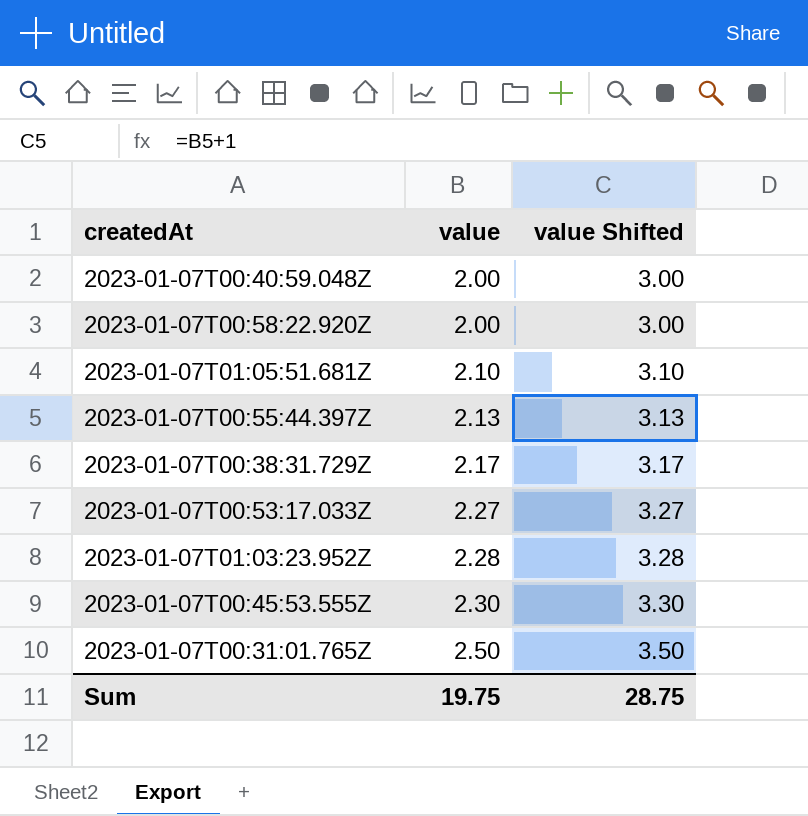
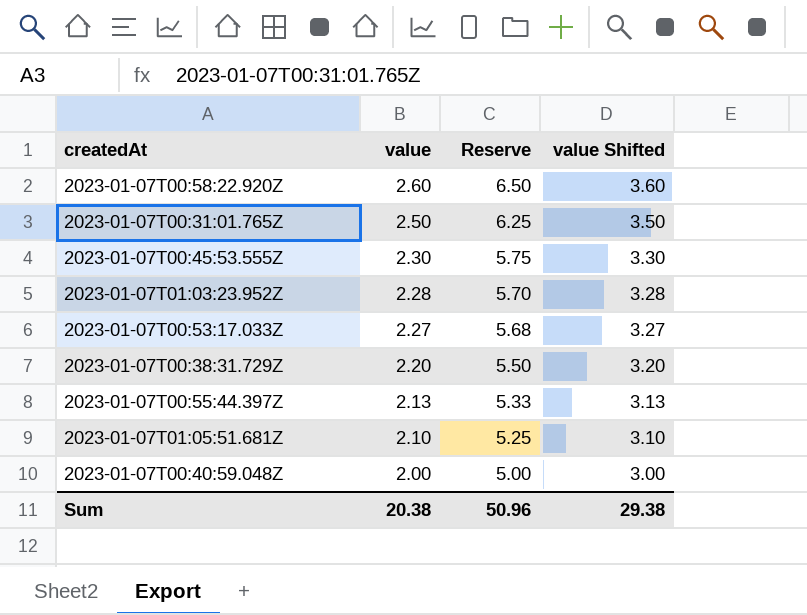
row order: value ascending -> value descending
column Reserve | formula: none -> [value] * 2.5
2023-01-07T00:58:22.920Z | value: 2.00 -> 2.60
2023-01-07T00:58:22.920Z | value Shifted: 3.00 -> 3.60
2023-01-07T00:38:31.729Z | value: 2.17 -> 2.20
2023-01-07T00:38:31.729Z | value Shifted: 3.17 -> 3.20
Sum | value: 19.75 -> 20.38
Sum | value Shifted: 28.75 -> 29.38

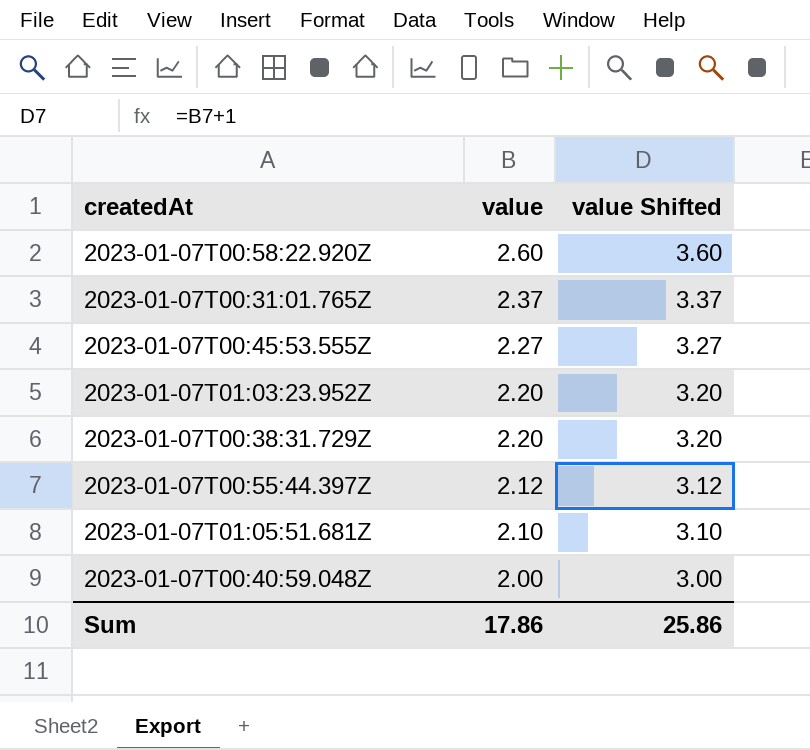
column Reserve | formula: [value] * 2.5 -> none
row 2023-01-07T00:53:17.033Z: 2.27 | 5.68 | 3.27 -> none
2023-01-07T00:31:01.765Z | value: 2.50 -> 2.37
2023-01-07T00:31:01.765Z | value Shifted: 3.50 -> 3.37
2023-01-07T00:45:53.555Z | value: 2.30 -> 2.27
2023-01-07T00:45:53.555Z | value Shifted: 3.30 -> 3.27
2023-01-07T01:03:23.952Z | value: 2.28 -> 2.20
2023-01-07T01:03:23.952Z | value Shifted: 3.28 -> 3.20
2023-01-07T00:55:44.397Z | value: 2.13 -> 2.12
2023-01-07T00:55:44.397Z | value Shifted: 3.13 -> 3.12
Sum | value: 20.38 -> 17.86
Sum | value Shifted: 29.38 -> 25.86

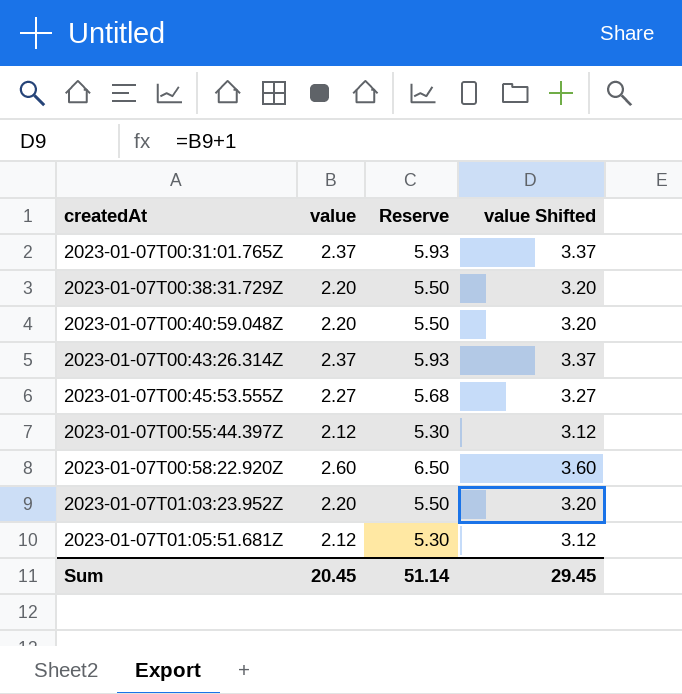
row order: value descending -> createdAt ascending
column Reserve | formula: none -> [value] * 2.5
2023-01-07T00:40:59.048Z | value: 2.00 -> 2.20
2023-01-07T00:40:59.048Z | value Shifted: 3.00 -> 3.20
row 2023-01-07T00:43:26.314Z: none -> 2.37 | 5.93 | 3.37
2023-01-07T01:05:51.681Z | value: 2.10 -> 2.12
2023-01-07T01:05:51.681Z | value Shifted: 3.10 -> 3.12
Sum | value: 17.86 -> 20.45
Sum | value Shifted: 25.86 -> 29.45

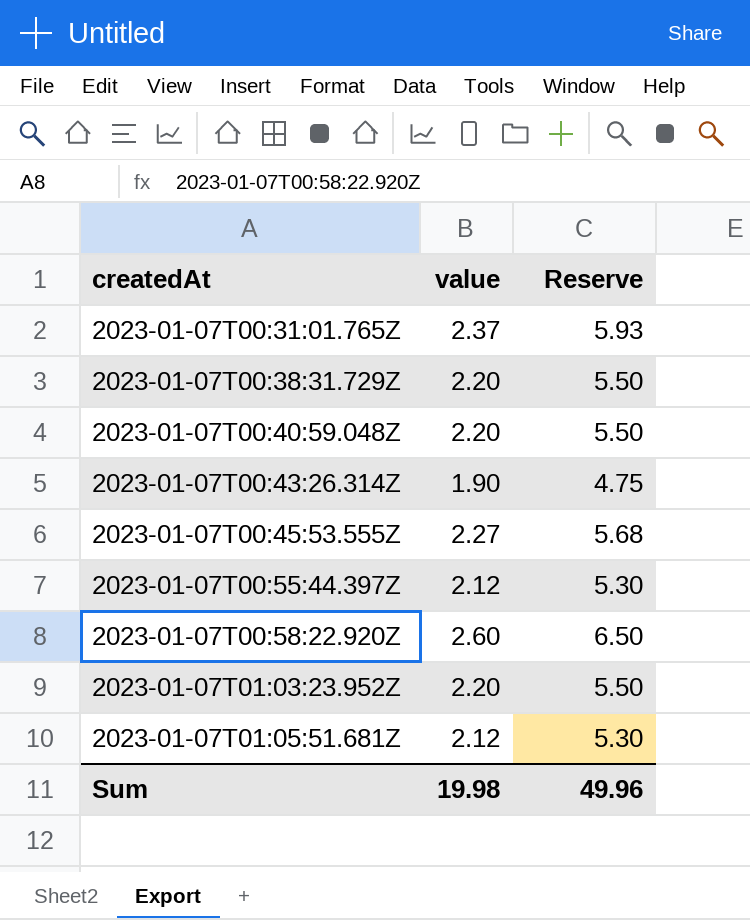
column value Shifted | formula: [value] + 1 -> none
2023-01-07T00:43:26.314Z | value: 2.37 -> 1.90
2023-01-07T00:43:26.314Z | Reserve: 5.93 -> 4.75
Sum | value: 20.45 -> 19.98
Sum | Reserve: 51.14 -> 49.96

